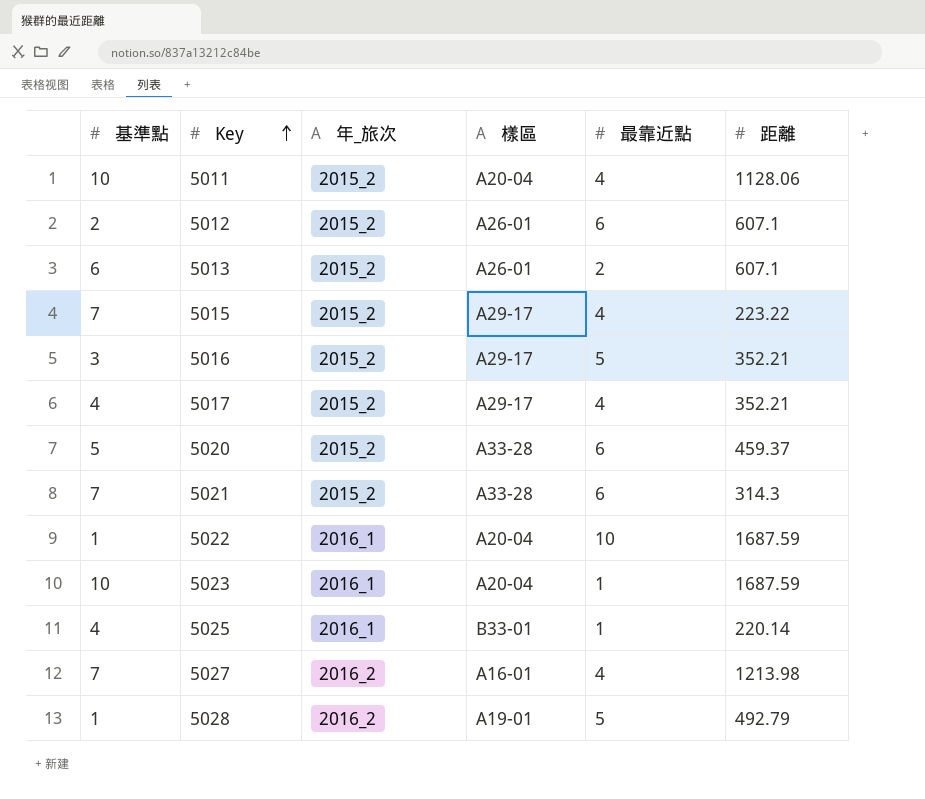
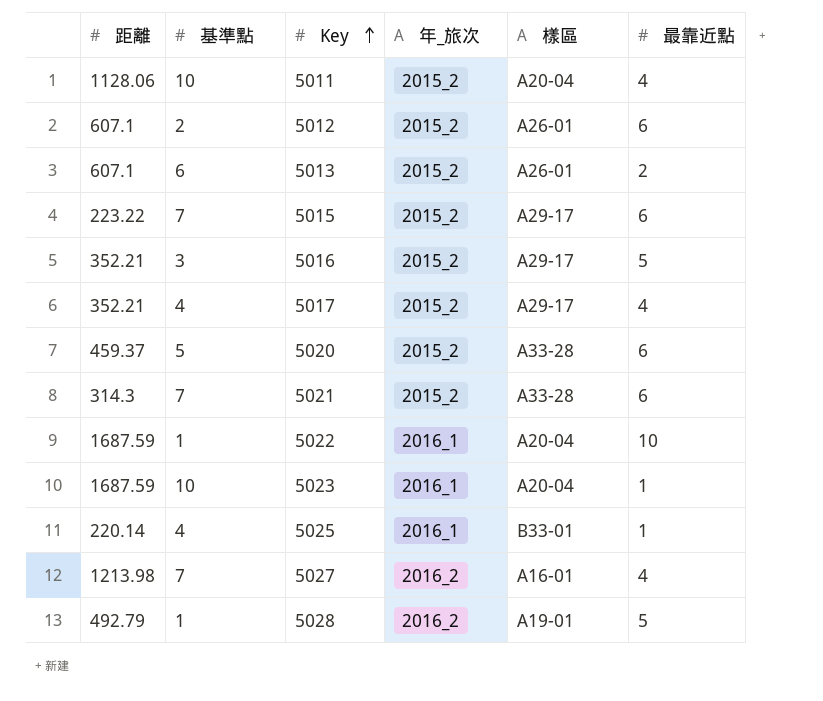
column 距離 | position: 6 -> 1
5015 | 最靠近點: 4 -> 6

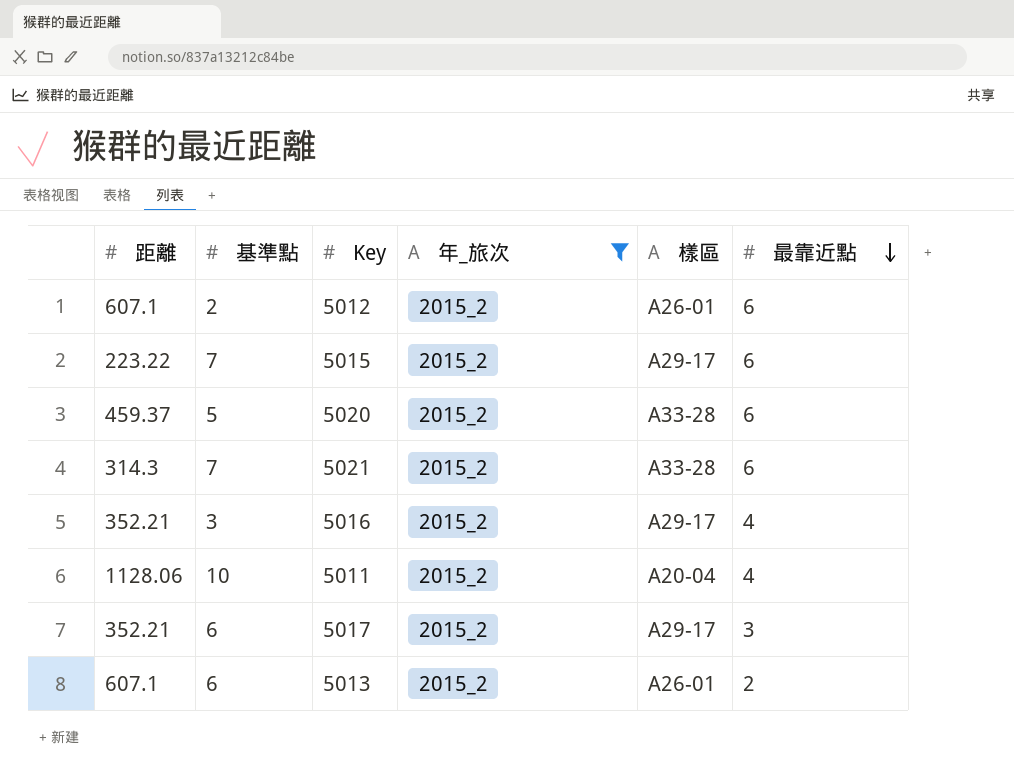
filter: none -> 年_旅次 = 2015_2
row order: Key ascending -> 最靠近點 descending
5016 | 最靠近點: 5 -> 4
5017 | 基準點: 4 -> 6
5017 | 最靠近點: 4 -> 3

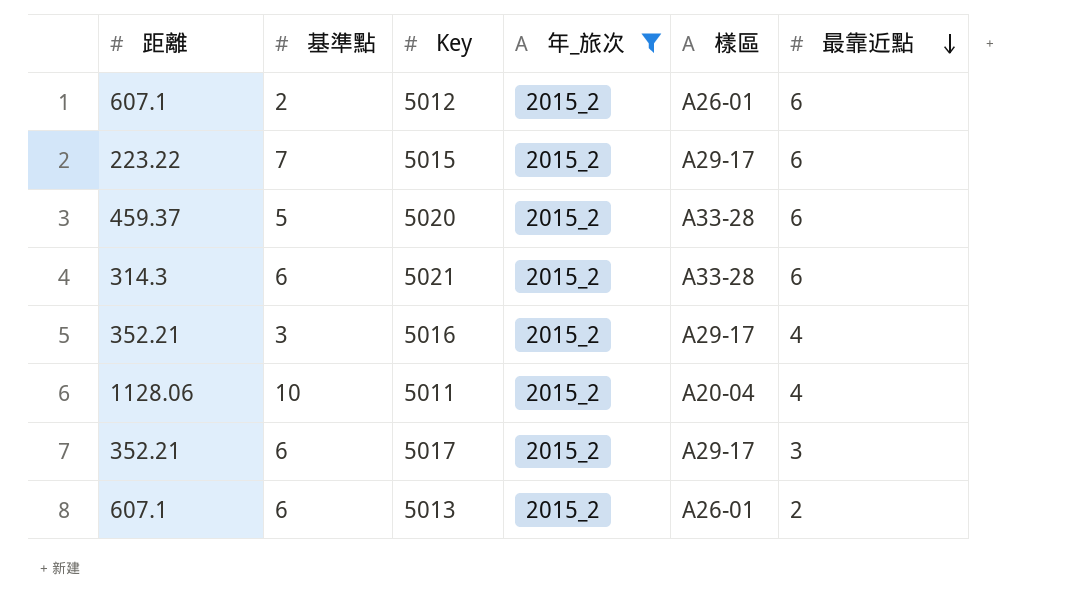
5021 | 基準點: 7 -> 6

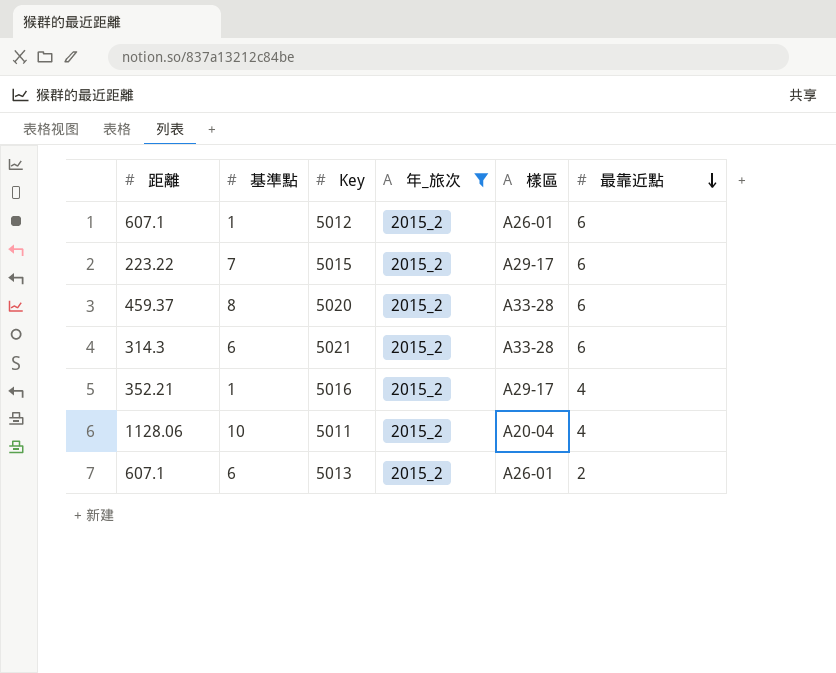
row 5017: 352.21 | 6 | 2015_2 | A29-17 | 3 -> none
5012 | 基準點: 2 -> 1
5020 | 基準點: 5 -> 8
5016 | 基準點: 3 -> 1

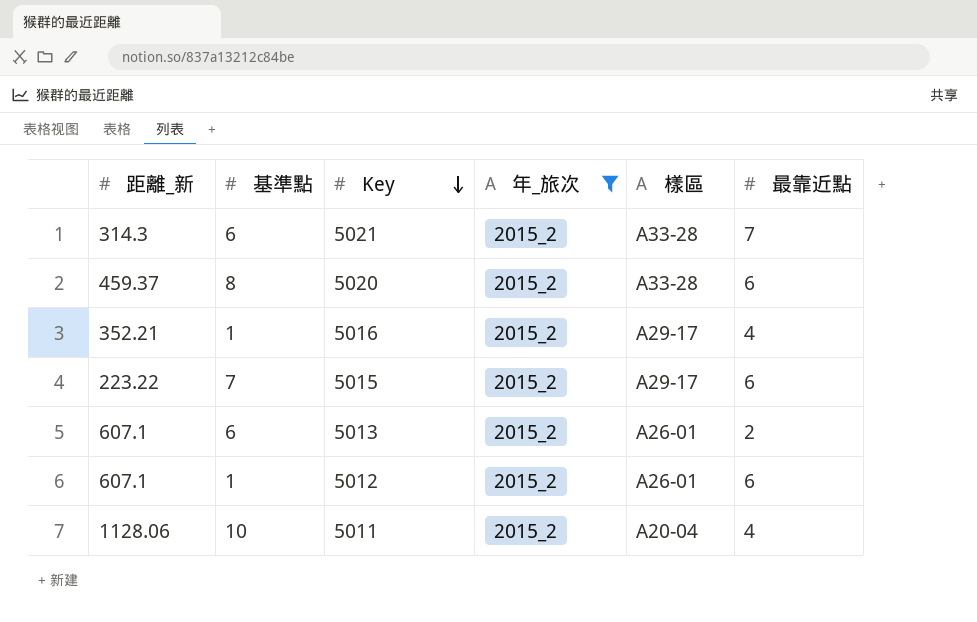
row order: 最靠近點 descending -> Key descending
column name: 距離 -> 距離_新
5021 | 最靠近點: 6 -> 7

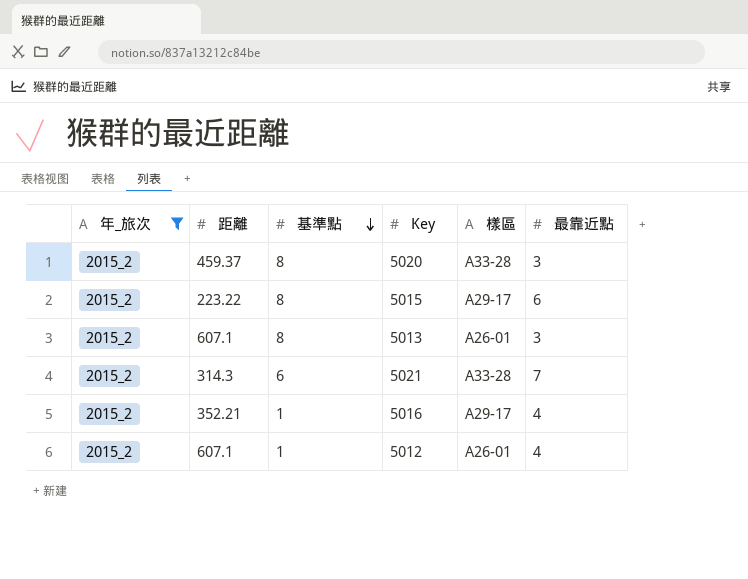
row order: Key descending -> 基準點 descending
column 年_旅次 | position: 4 -> 1
column name: 距離_新 -> 距離
row 5011: 1128.06 | 10 | 2015_2 | A20-04 | 4 -> none
5020 | 最靠近點: 6 -> 3
5015 | 基準點: 7 -> 8
5013 | 基準點: 6 -> 8
5013 | 最靠近點: 2 -> 3
5012 | 最靠近點: 6 -> 4

